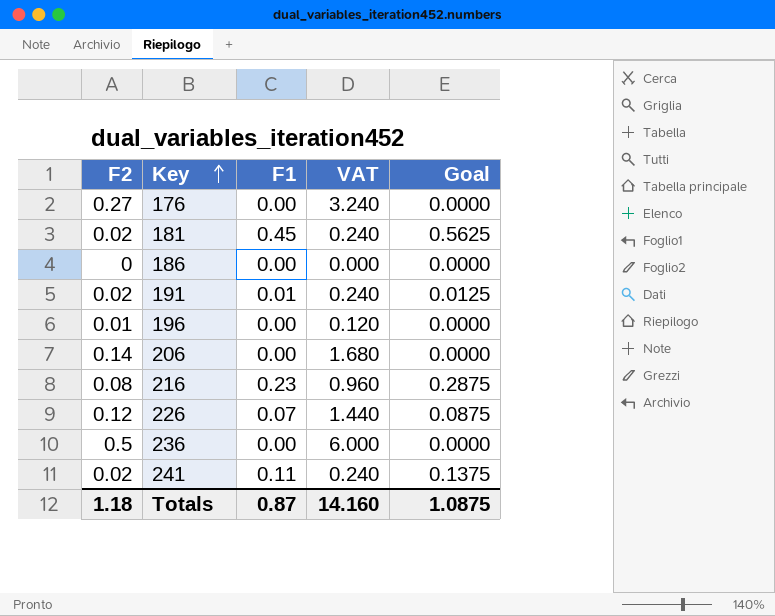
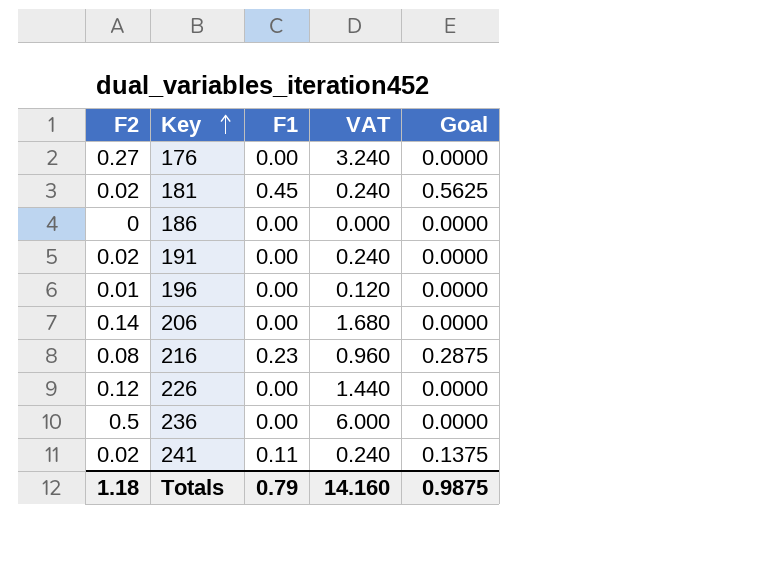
191 | F1: 0.01 -> 0.00
191 | Goal: 0.0125 -> 0.0000
226 | F1: 0.07 -> 0.00
226 | Goal: 0.0875 -> 0.0000
Totals | F1: 0.87 -> 0.79
Totals | Goal: 1.0875 -> 0.9875

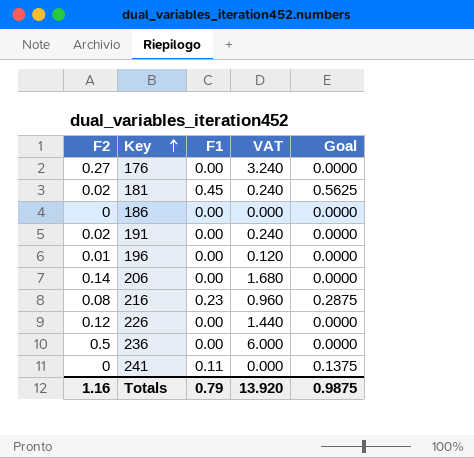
241 | F2: 0.02 -> 0
241 | VAT: 0.240 -> 0.000
Totals | F2: 1.18 -> 1.16
Totals | VAT: 14.160 -> 13.920

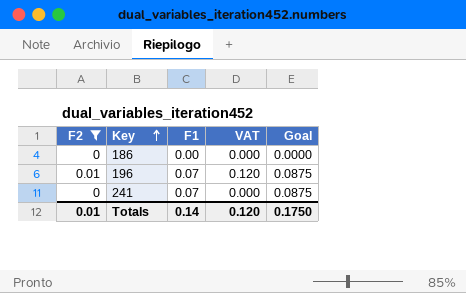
filter: none -> F2 <= 0.01
196 | F1: 0.00 -> 0.07
196 | Goal: 0.0000 -> 0.0875
241 | F1: 0.11 -> 0.07
241 | Goal: 0.1375 -> 0.0875
Totals | F2: 1.16 -> 0.01
Totals | F1: 0.79 -> 0.14
Totals | VAT: 13.920 -> 0.120
Totals | Goal: 0.9875 -> 0.1750

